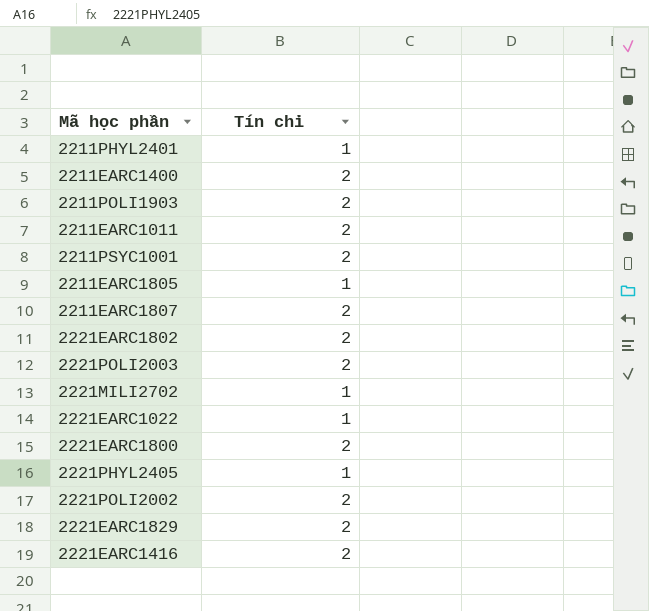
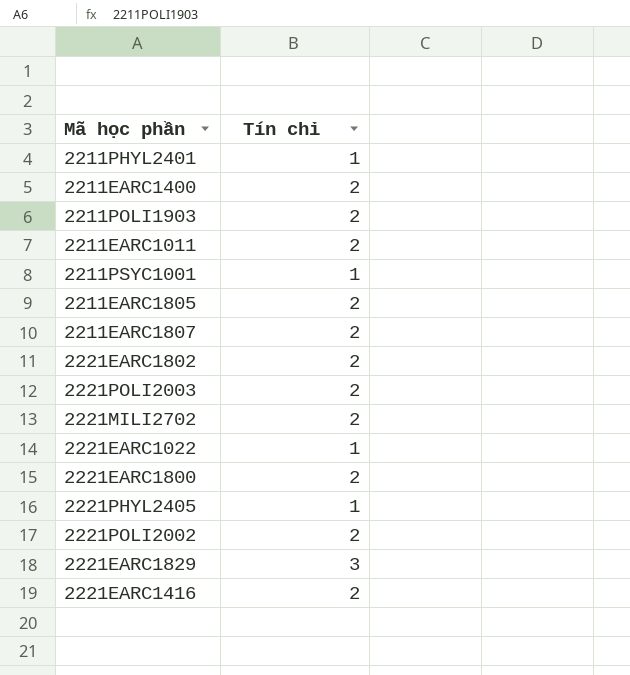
2211PSYC1001 | Tín chỉ: 2 -> 1
2211EARC1805 | Tín chỉ: 1 -> 2
2221MILI2702 | Tín chỉ: 1 -> 2
2221EARC1829 | Tín chỉ: 2 -> 3

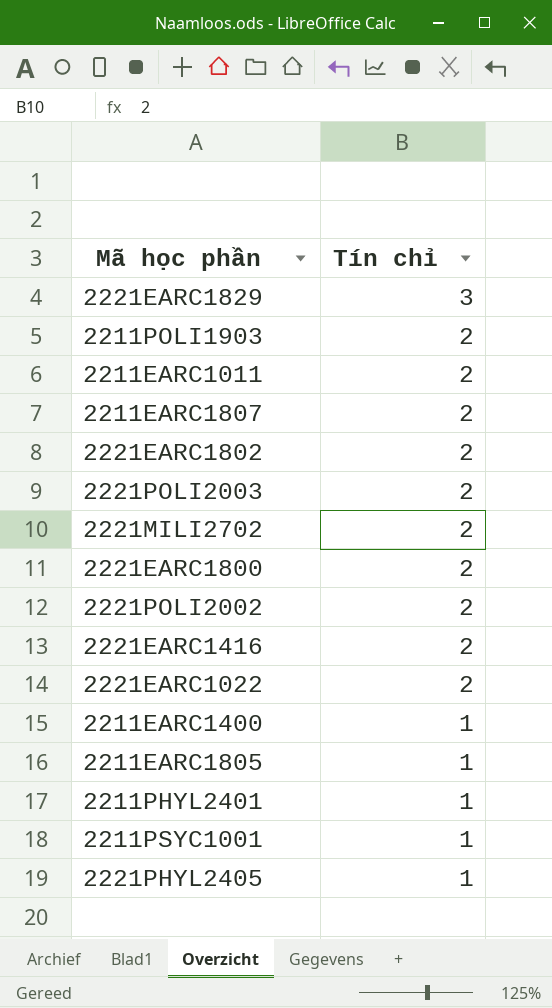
row order: none -> Tín chỉ descending
2221EARC1022 | Tín chỉ: 1 -> 2
2211EARC1400 | Tín chỉ: 2 -> 1
2211EARC1805 | Tín chỉ: 2 -> 1

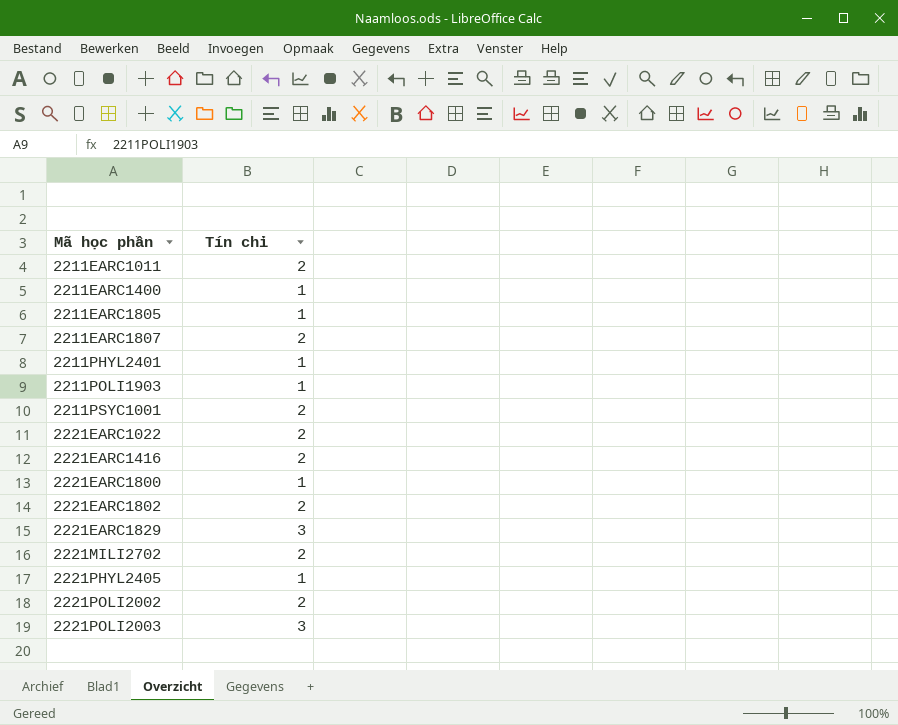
row order: Tín chỉ descending -> Mã học phần ascending
2211POLI1903 | Tín chỉ: 2 -> 1
2211PSYC1001 | Tín chỉ: 1 -> 2
2221EARC1800 | Tín chỉ: 2 -> 1
2221POLI2003 | Tín chỉ: 2 -> 3

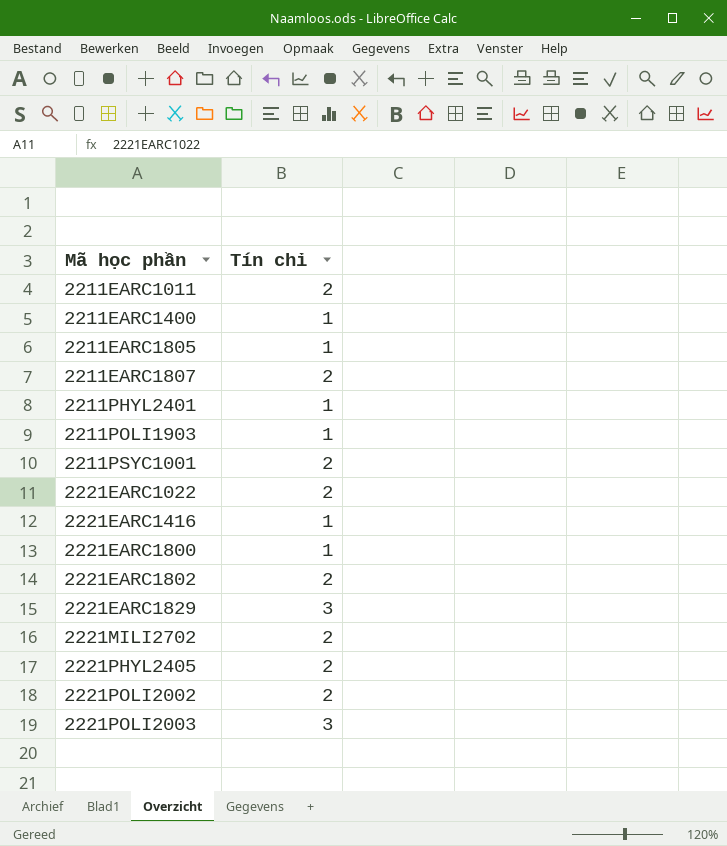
2221EARC1416 | Tín chỉ: 2 -> 1
2221PHYL2405 | Tín chỉ: 1 -> 2

